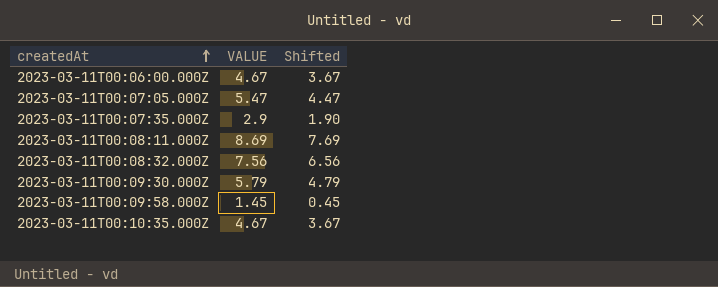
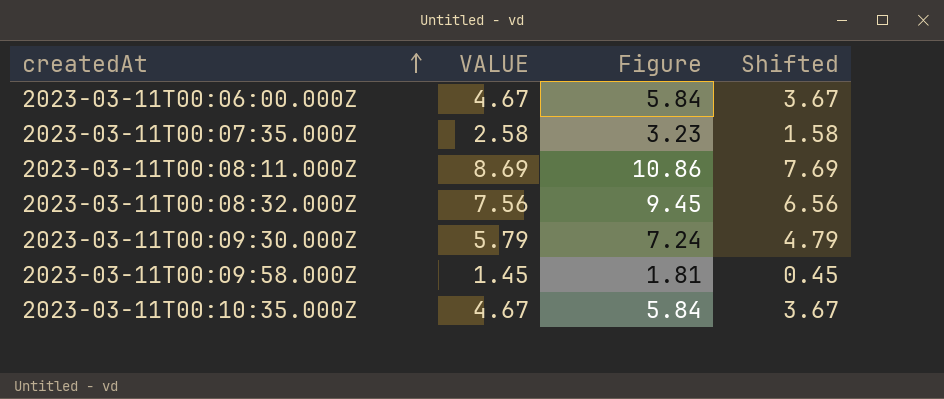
column Figure | formula: none -> [VALUE] * 1.25
row 2023-03-11T00:07:05.000Z: 5.47 | 4.47 -> none
2023-03-11T00:07:35.000Z | VALUE: 2.9 -> 2.58
2023-03-11T00:07:35.000Z | Shifted: 1.90 -> 1.58

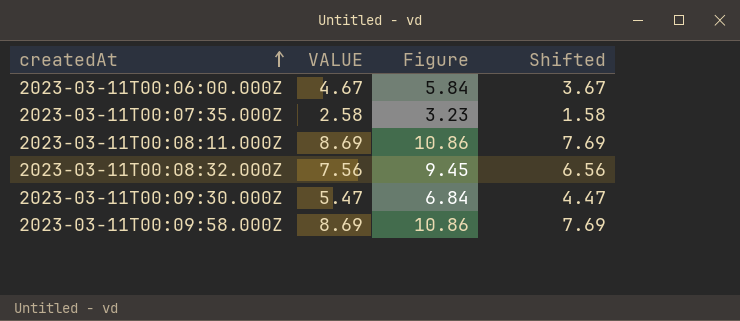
row 2023-03-11T00:10:35.000Z: 4.67 | 5.84 | 3.67 -> none
2023-03-11T00:09:30.000Z | VALUE: 5.79 -> 5.47
2023-03-11T00:09:30.000Z | Figure: 7.24 -> 6.84
2023-03-11T00:09:30.000Z | Shifted: 4.79 -> 4.47
2023-03-11T00:09:58.000Z | VALUE: 1.45 -> 8.69
2023-03-11T00:09:58.000Z | Figure: 1.81 -> 10.86
2023-03-11T00:09:58.000Z | Shifted: 0.45 -> 7.69

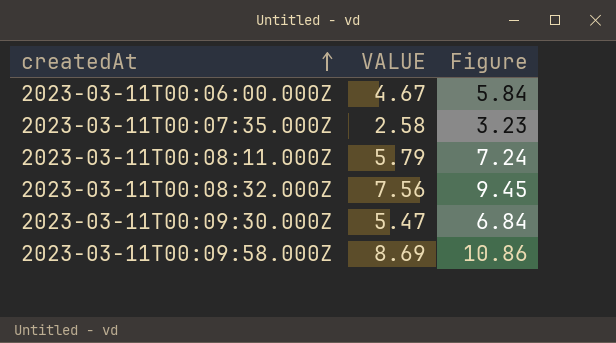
column Shifted | formula: [VALUE] - 1 -> none
2023-03-11T00:08:11.000Z | VALUE: 8.69 -> 5.79
2023-03-11T00:08:11.000Z | Figure: 10.86 -> 7.24

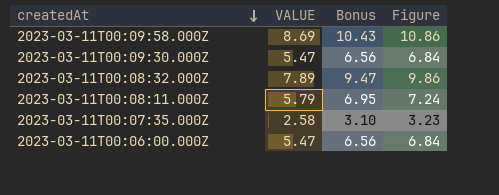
row order: createdAt ascending -> createdAt descending
column Bonus | formula: none -> [VALUE] * 1.2
2023-03-11T00:08:32.000Z | VALUE: 7.56 -> 7.89
2023-03-11T00:08:32.000Z | Figure: 9.45 -> 9.86
2023-03-11T00:06:00.000Z | VALUE: 4.67 -> 5.47
2023-03-11T00:06:00.000Z | Figure: 5.84 -> 6.84

